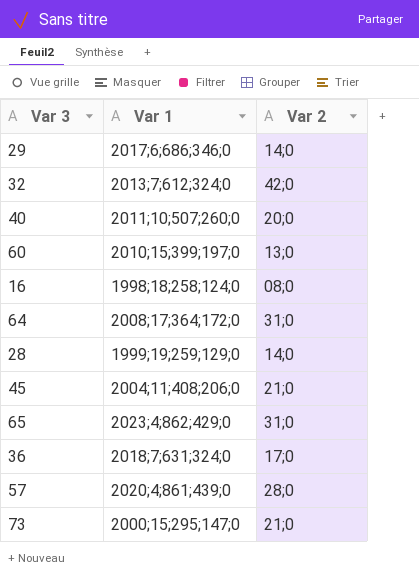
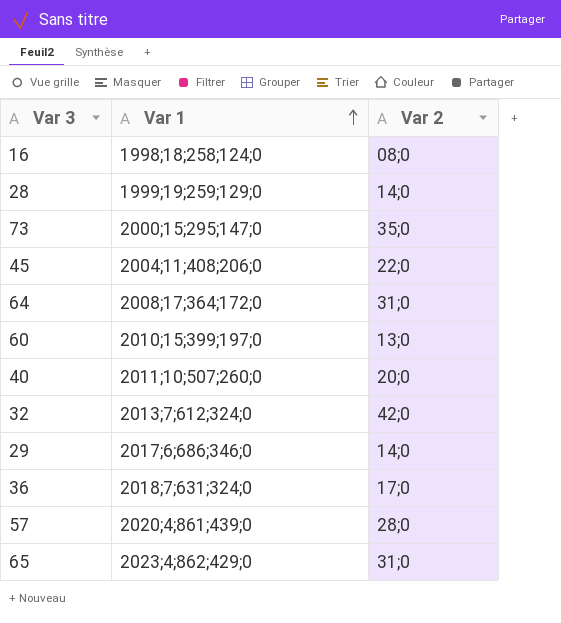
row order: none -> Var 1 ascending
73 | Var 2: 21;0 -> 35;0
45 | Var 2: 21;0 -> 22;0

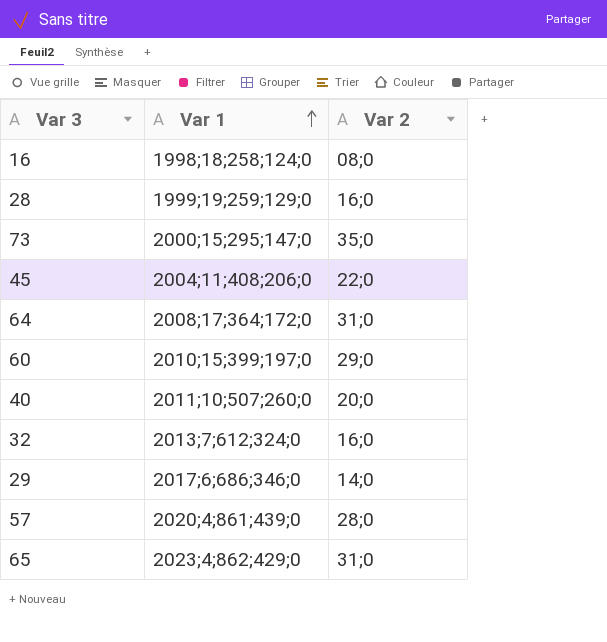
row 36: 2018;7;631;324;0 | 17;0 -> none
28 | Var 2: 14;0 -> 16;0
60 | Var 2: 13;0 -> 29;0
32 | Var 2: 42;0 -> 16;0

